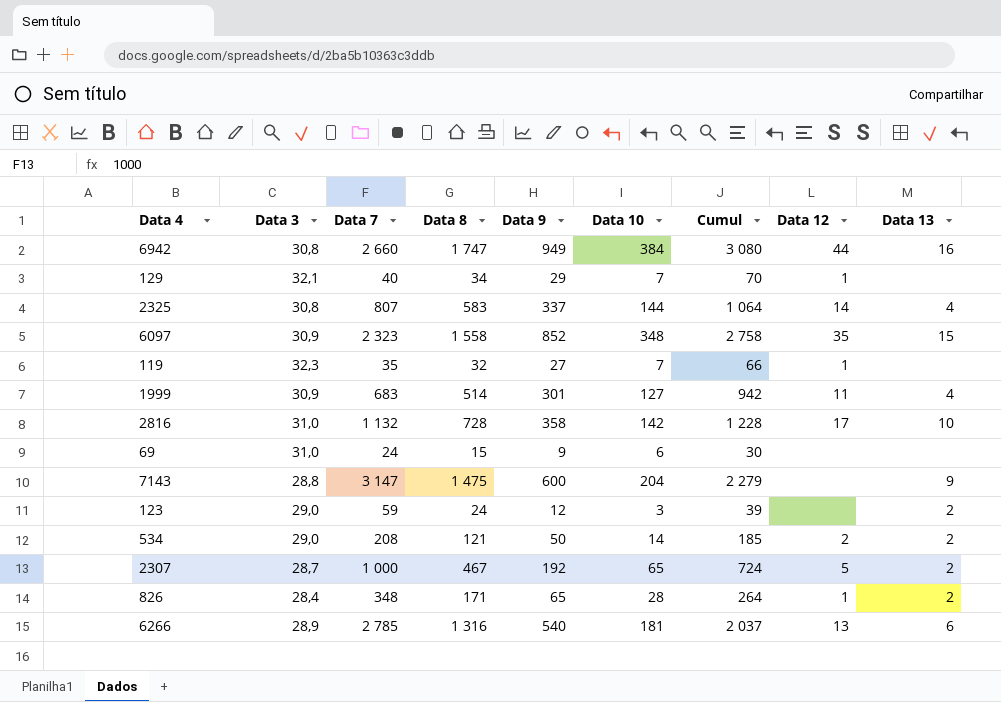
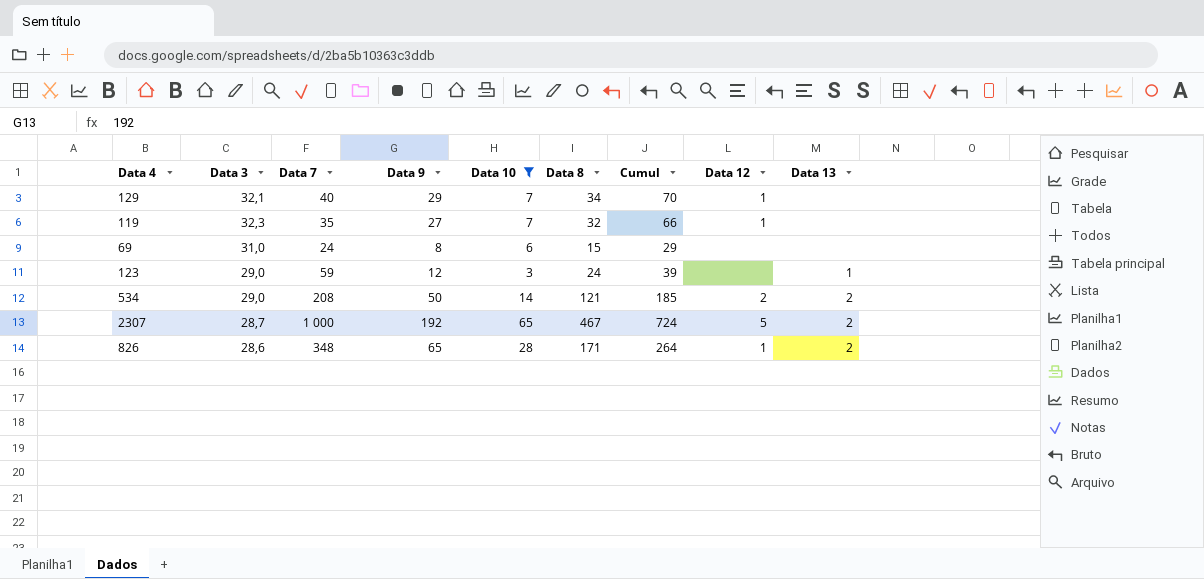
filter: none -> Data 10 <= 65
column Data 8 | position: 4 -> 6
69 | Data 9: 9 -> 8
69 | Cumul: 30 -> 29
123 | Data 13: 2 -> 1
826 | Data 3: 28,4 -> 28,6

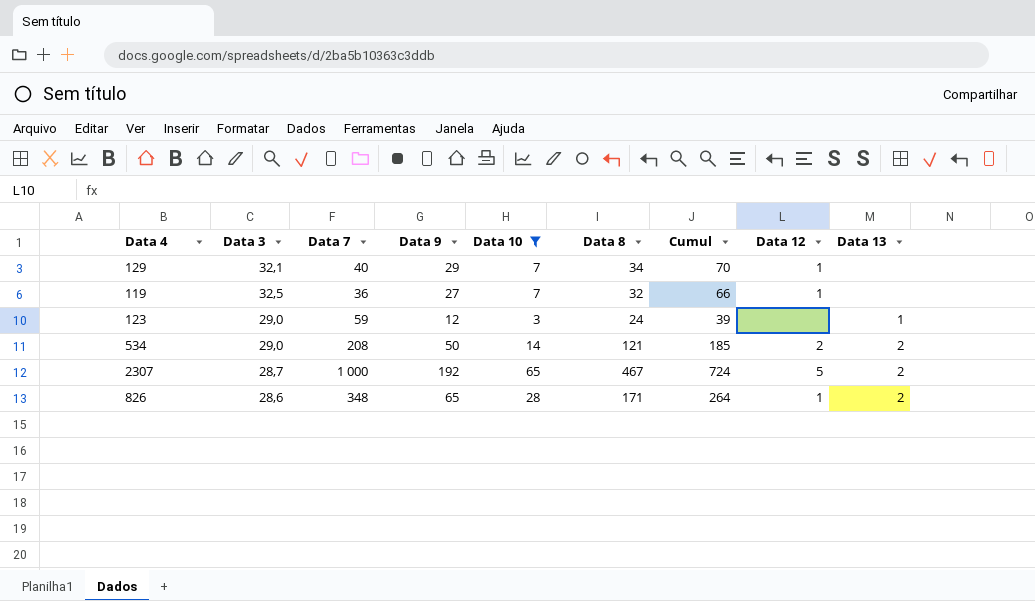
row 69: 31,0 | 24 | 8 | 6 | 15 | 29 | none | none -> none
119 | Data 3: 32,3 -> 32,5
119 | Data 7: 35 -> 36

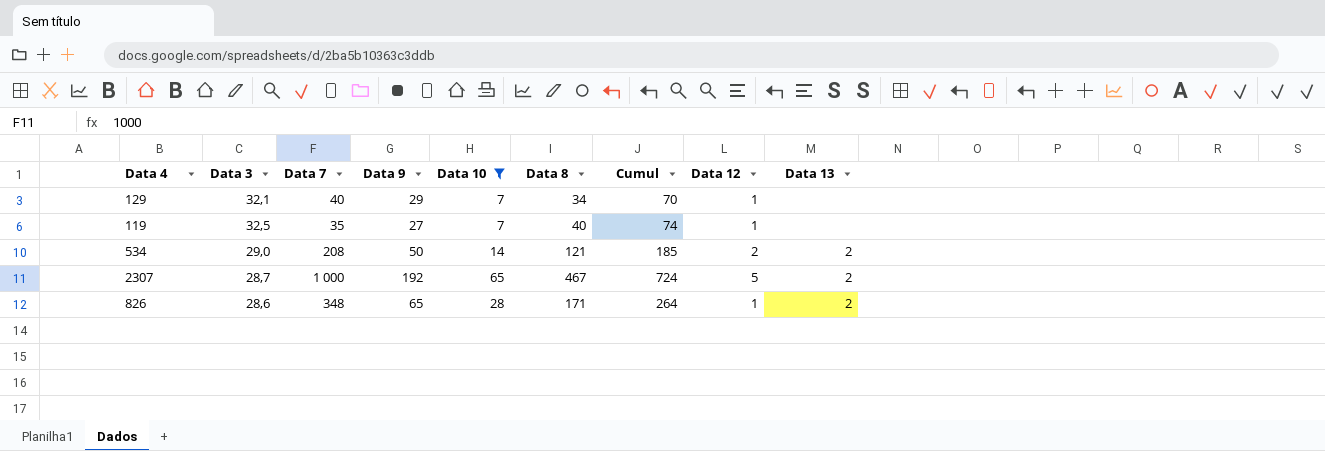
row 123: 29,0 | 59 | 12 | 3 | 24 | 39 | none | 1 -> none
119 | Data 7: 36 -> 35
119 | Data 8: 32 -> 40
119 | Cumul: 66 -> 74

